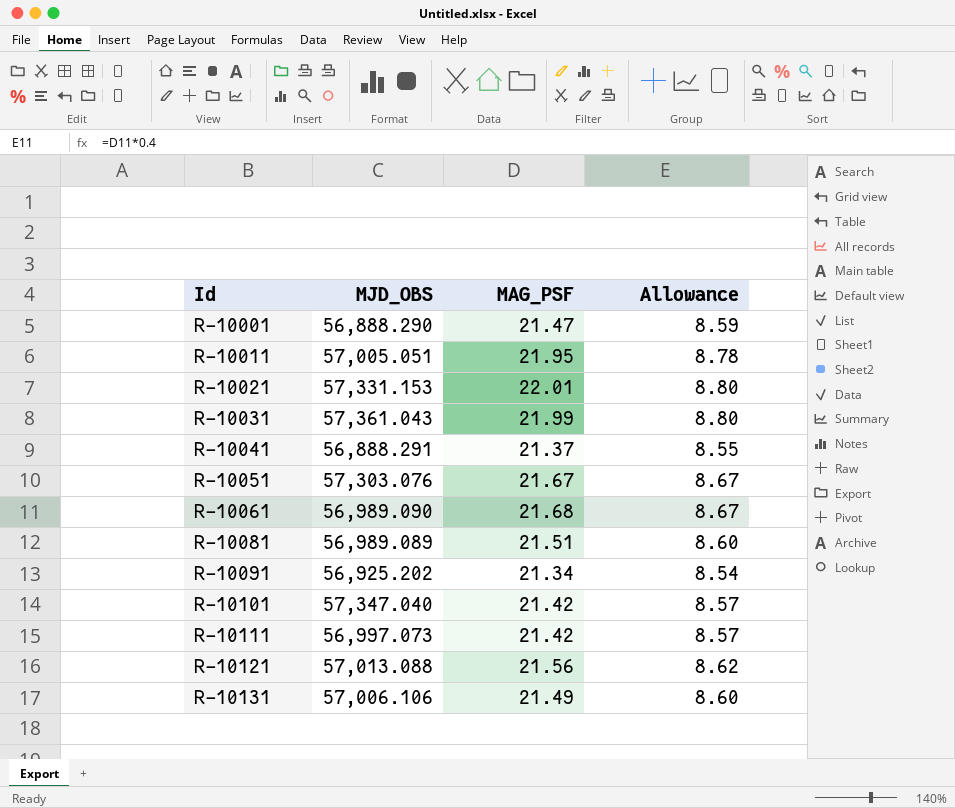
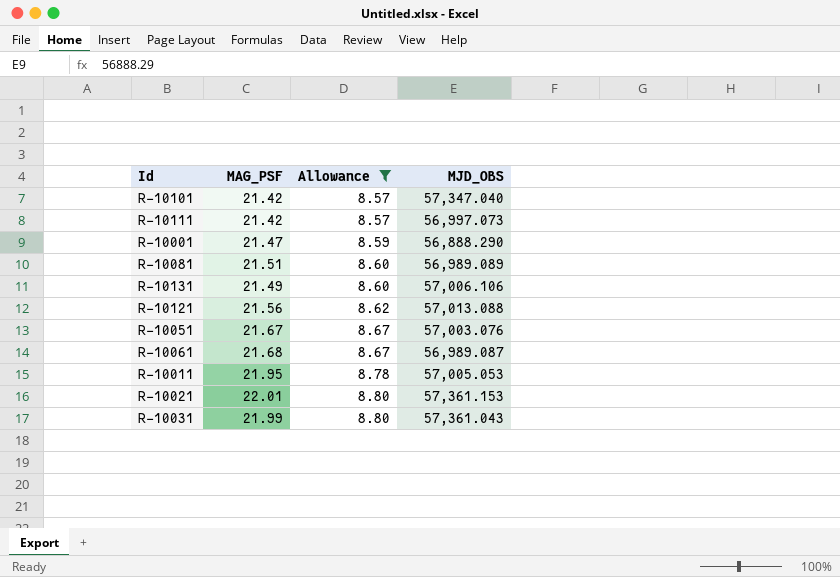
filter: none -> Allowance >= 8.57
row order: Id ascending -> Allowance ascending
column MJD_OBS | position: 2 -> 4
R-10051 | MJD_OBS: 57,303.076 -> 57,003.076
R-10061 | MJD_OBS: 56,989.090 -> 56,989.087
R-10011 | MJD_OBS: 57,005.051 -> 57,005.053
R-10021 | MJD_OBS: 57,331.153 -> 57,361.153

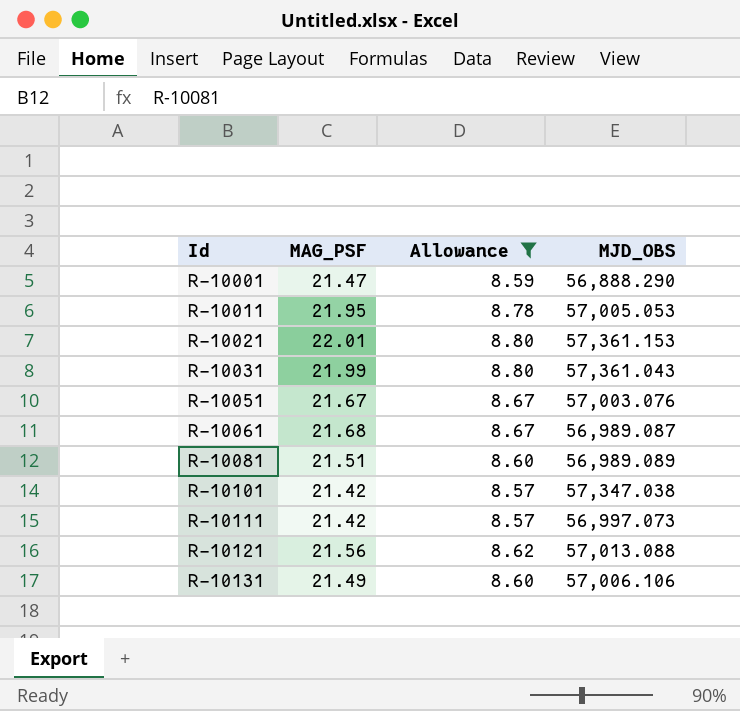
row order: Allowance ascending -> Id ascending
R-10101 | MJD_OBS: 57,347.040 -> 57,347.038

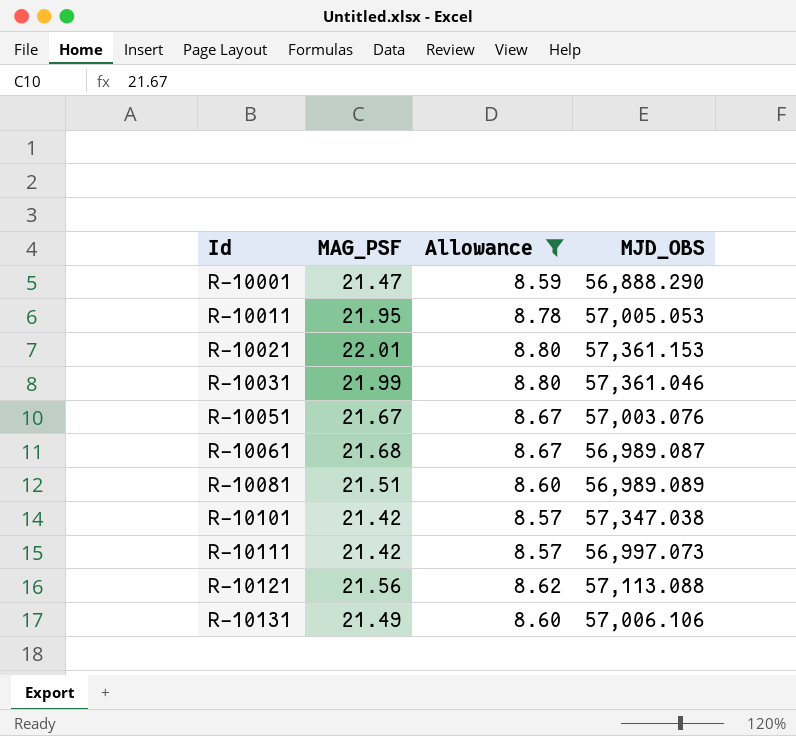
R-10031 | MJD_OBS: 57,361.043 -> 57,361.046
R-10121 | MJD_OBS: 57,013.088 -> 57,113.088

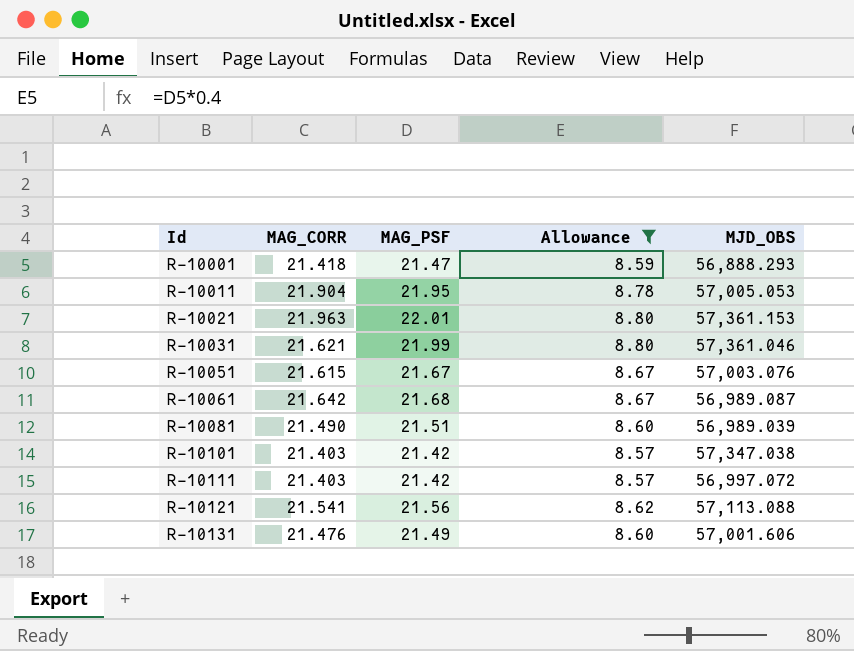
column MAG_CORR | position: none -> 2
R-10001 | MJD_OBS: 56,888.290 -> 56,888.293
R-10081 | MJD_OBS: 56,989.089 -> 56,989.039
R-10111 | MJD_OBS: 56,997.073 -> 56,997.072
R-10131 | MJD_OBS: 57,006.106 -> 57,001.606

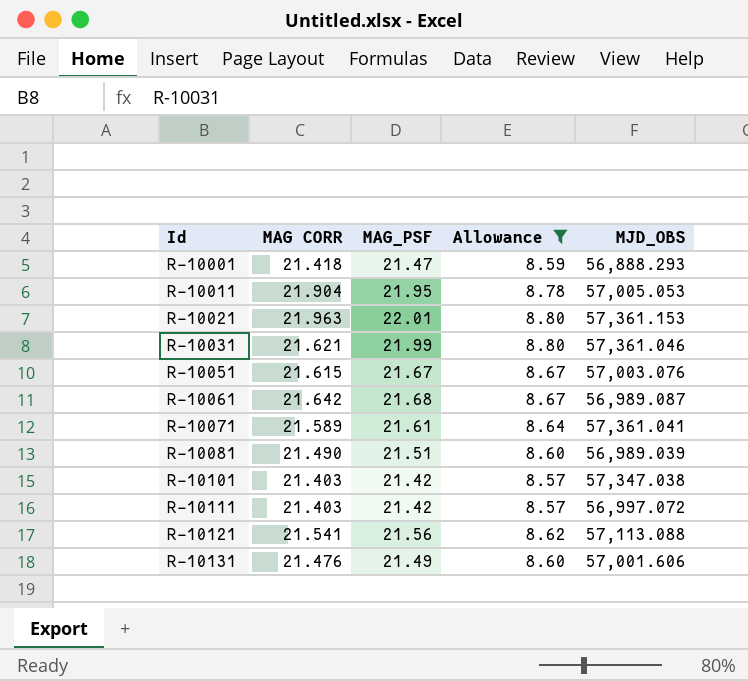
column name: MAG_CORR -> MAG CORR
row R-10071: none -> 21.589 | 21.61 | 8.64 | 57,361.041

